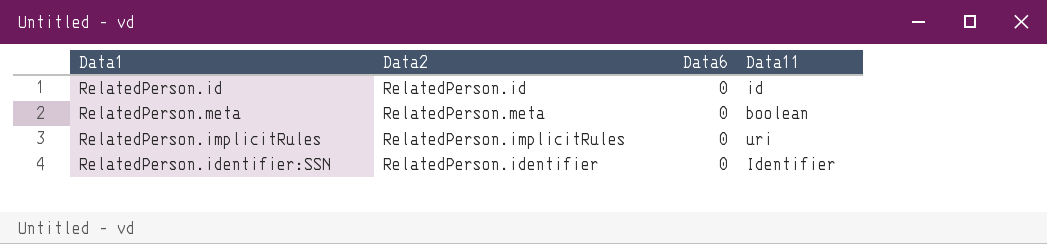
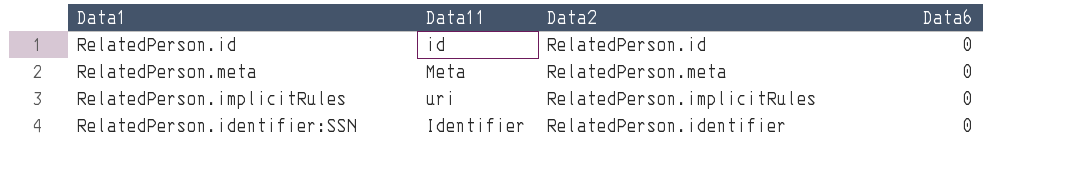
column Data11 | position: 4 -> 2
RelatedPerson.meta | Data11: boolean -> Meta

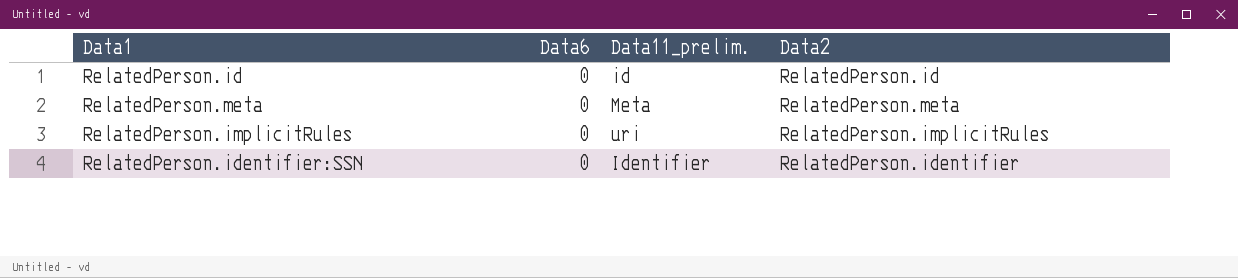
column Data6 | position: 4 -> 2
column name: Data11 -> Data11_prelim.

